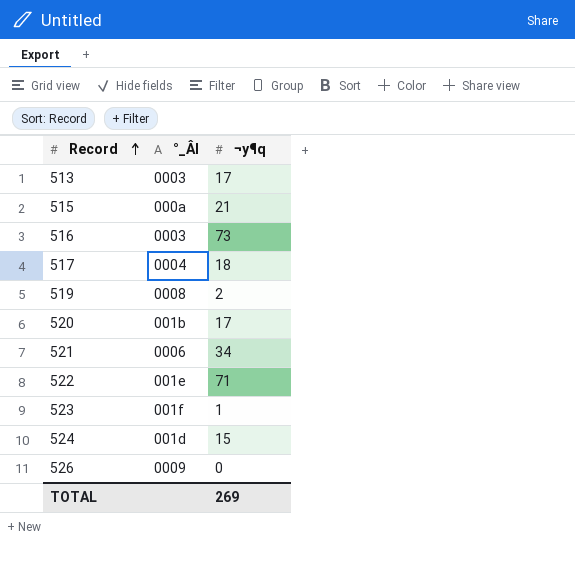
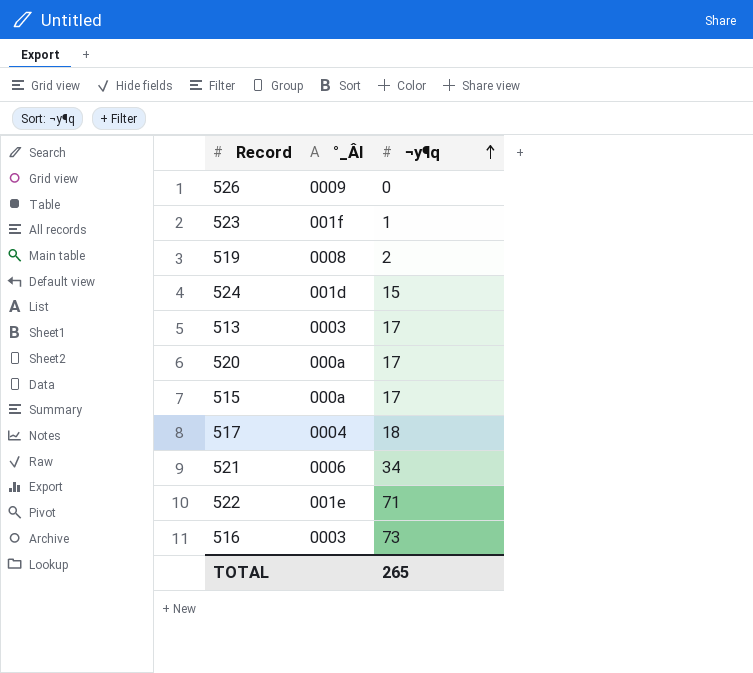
row order: Record ascending -> ¬y¶q ascending
520 | °_ÂI: 001b -> 000a
515 | ¬y¶q: 21 -> 17
TOTAL | ¬y¶q: 269 -> 265

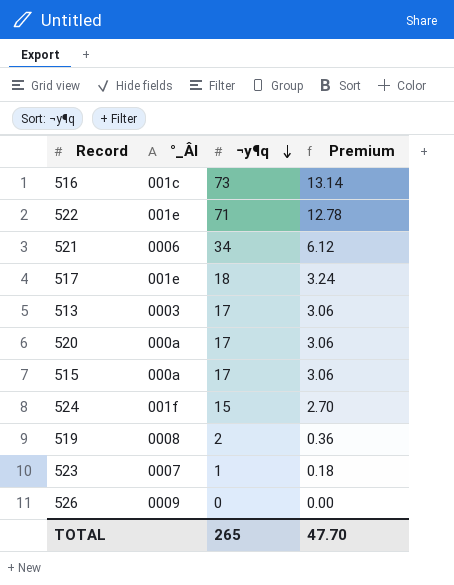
row order: ¬y¶q ascending -> ¬y¶q descending
column Premium | formula: none -> [¬y¶q] * 0.18
516 | °_ÂI: 0003 -> 001c
517 | °_ÂI: 0004 -> 001e
524 | °_ÂI: 001d -> 001f
523 | °_ÂI: 001f -> 0007

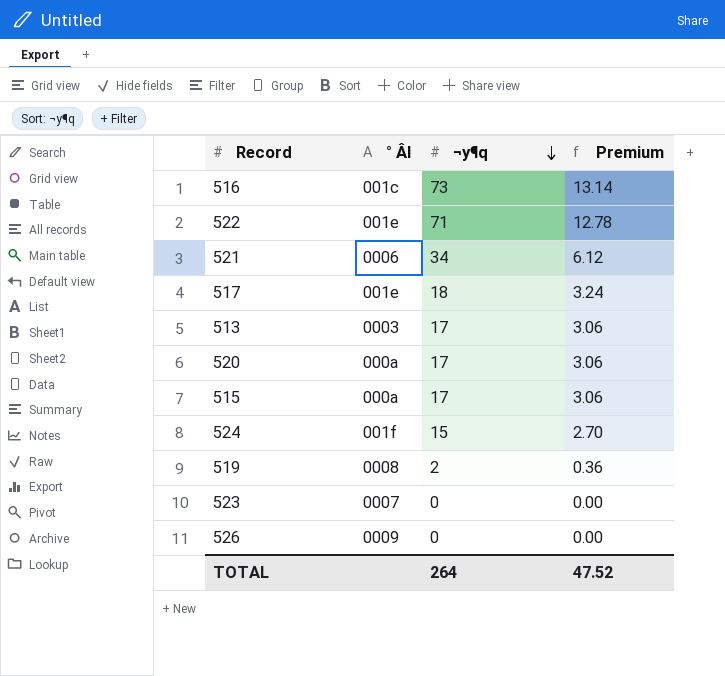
column name: °_ÂI -> ° ÂI
523 | ¬y¶q: 1 -> 0
523 | Premium: 0.18 -> 0.00
TOTAL | ¬y¶q: 265 -> 264
TOTAL | Premium: 47.70 -> 47.52

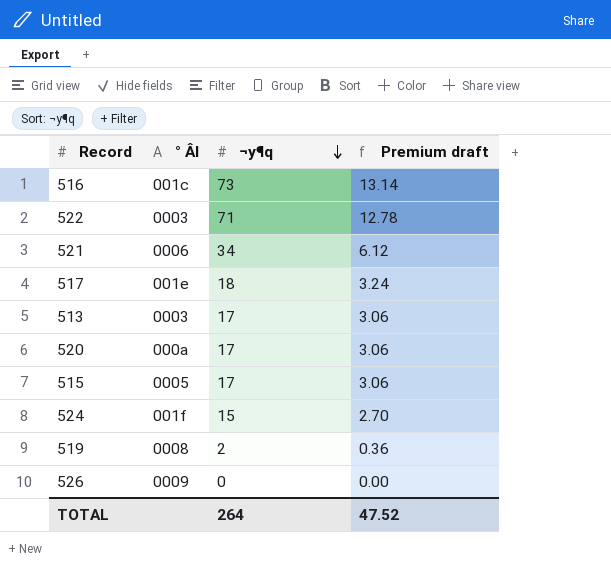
column name: Premium -> Premium draft
row 523: 0007 | 0 | 0.00 -> none
522 | ° ÂI: 001e -> 0003
515 | ° ÂI: 000a -> 0005

